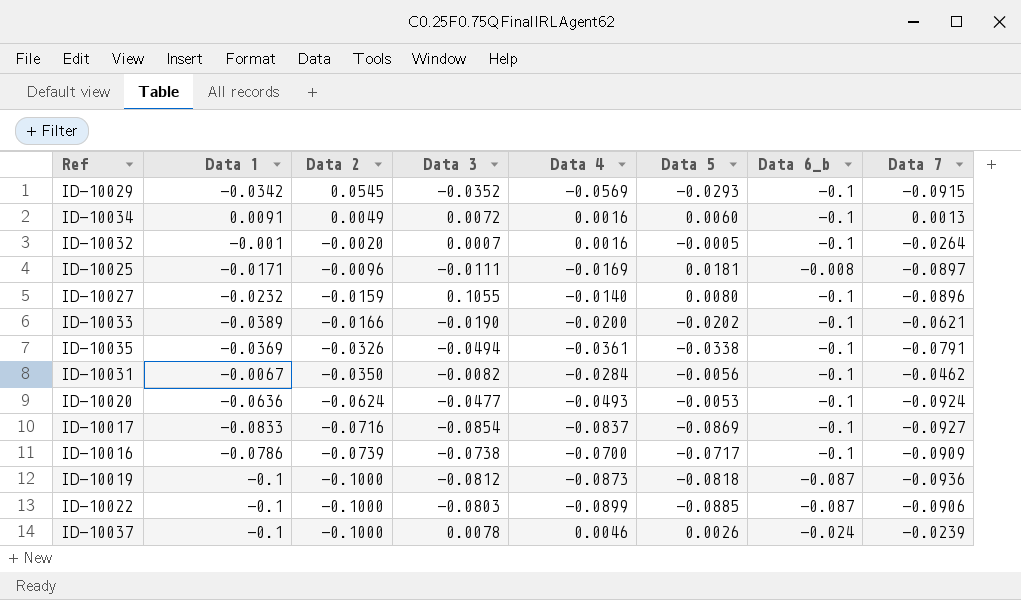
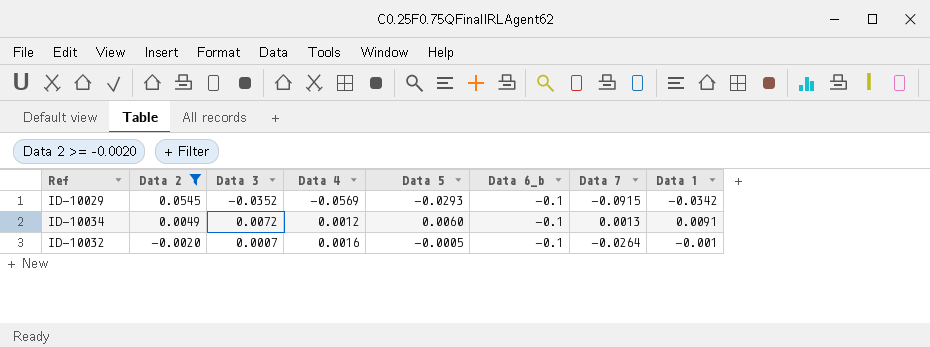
filter: none -> Data 2 >= -0.0020
column Data 1 | position: 2 -> 8
ID-10034 | Data 4: 0.0016 -> 0.0012

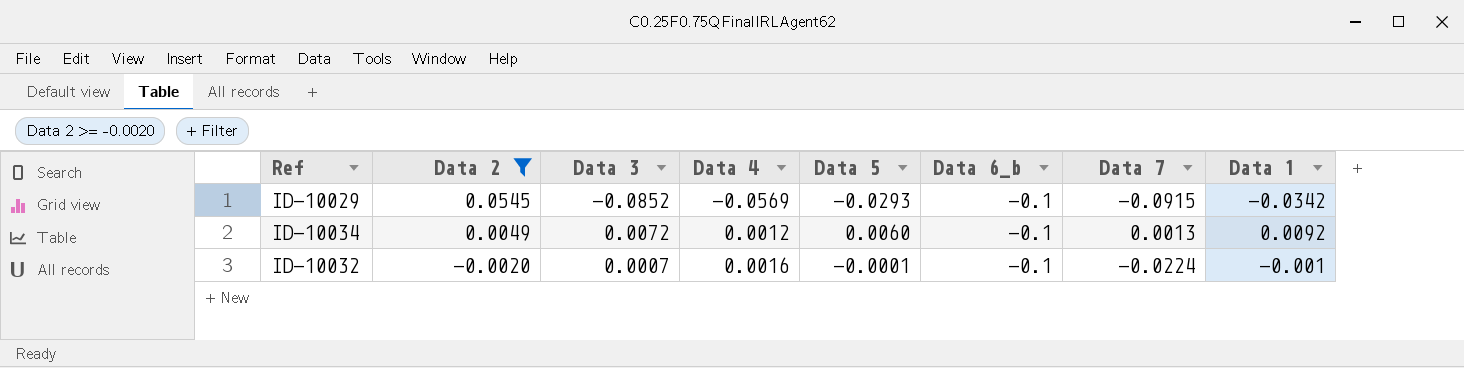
ID-10029 | Data 3: -0.0352 -> -0.0852
ID-10034 | Data 1: 0.0091 -> 0.0092
ID-10032 | Data 5: -0.0005 -> -0.0001
ID-10032 | Data 7: -0.0264 -> -0.0224

